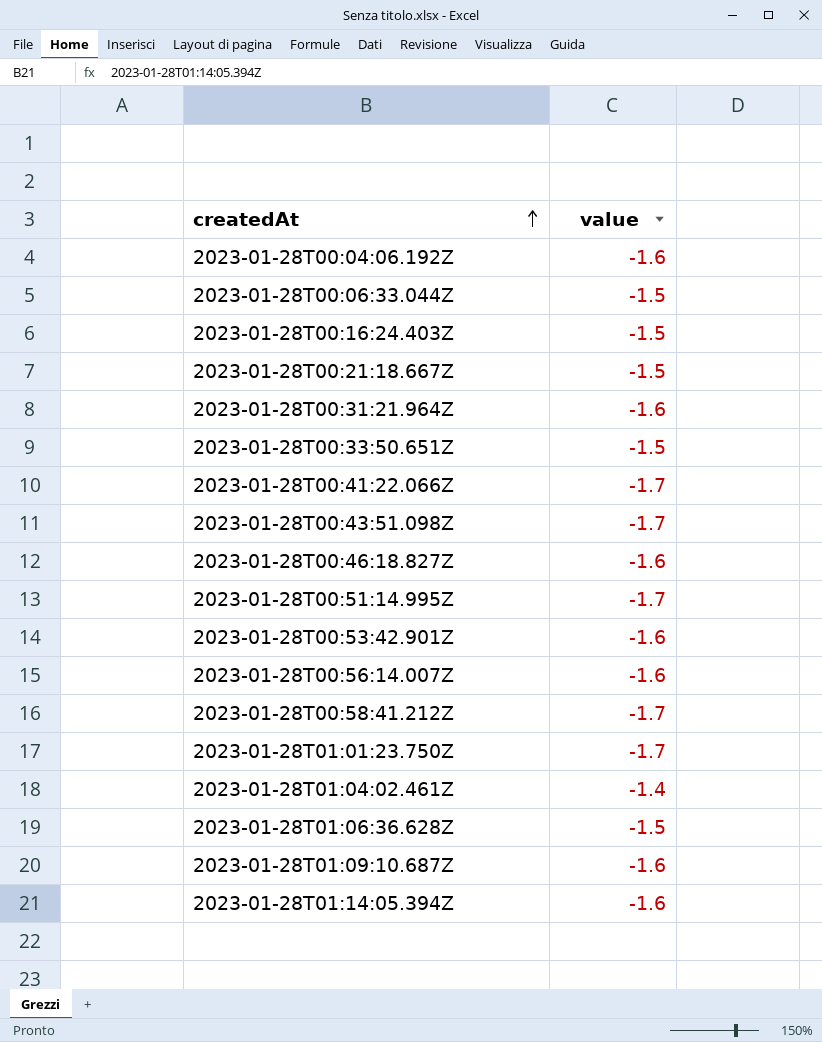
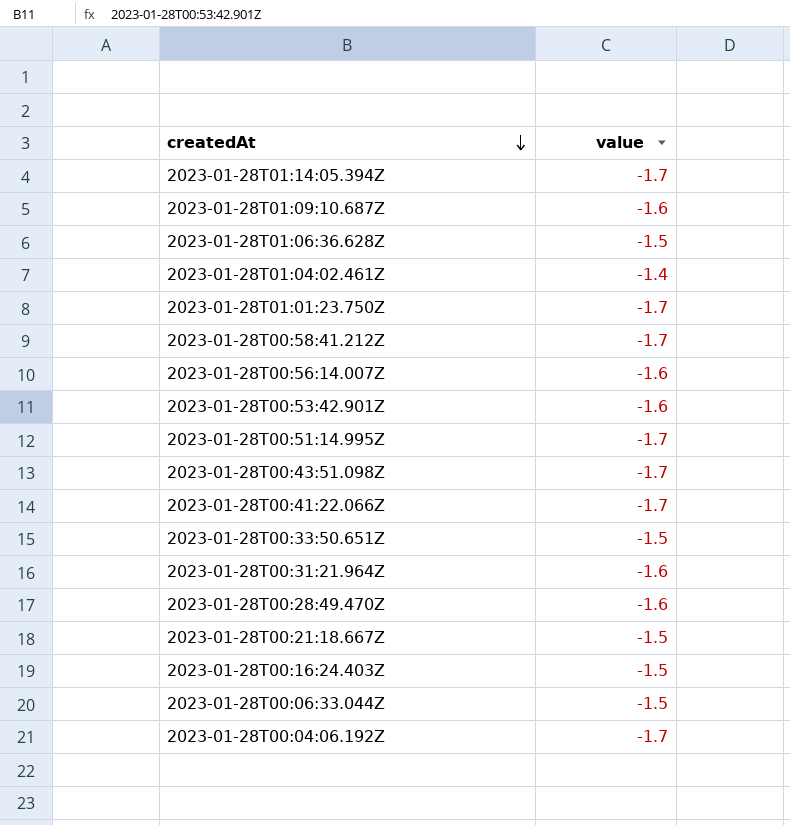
row order: createdAt ascending -> createdAt descending
row 2023-01-28T00:46:18.827Z: -1.6 -> none
2023-01-28T01:14:05.394Z | value: -1.6 -> -1.7
row 2023-01-28T00:28:49.470Z: none -> -1.6
2023-01-28T00:04:06.192Z | value: -1.6 -> -1.7

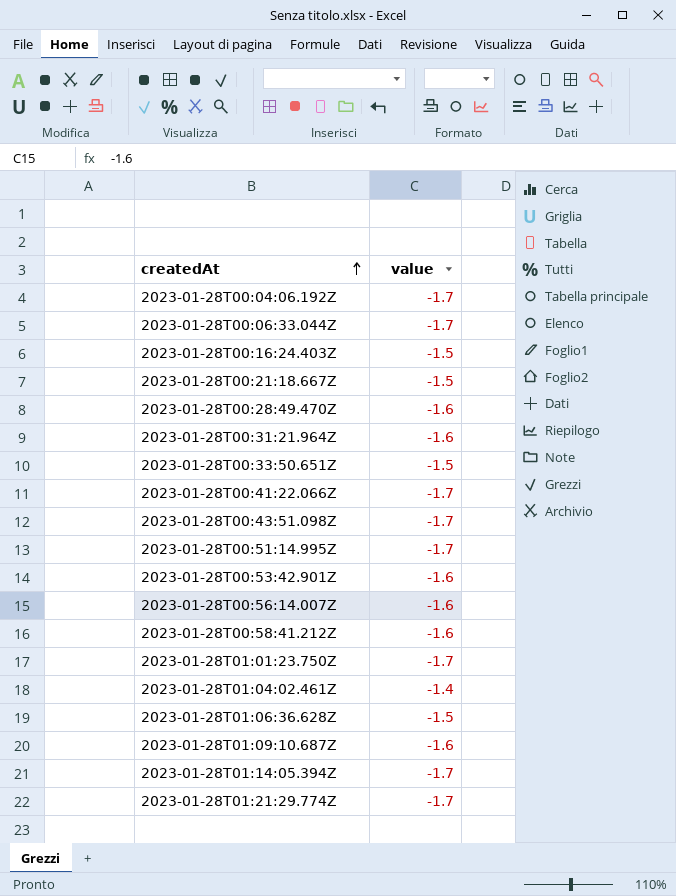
row order: createdAt descending -> createdAt ascending
2023-01-28T00:06:33.044Z | value: -1.5 -> -1.7
2023-01-28T00:58:41.212Z | value: -1.7 -> -1.6
row 2023-01-28T01:21:29.774Z: none -> -1.7

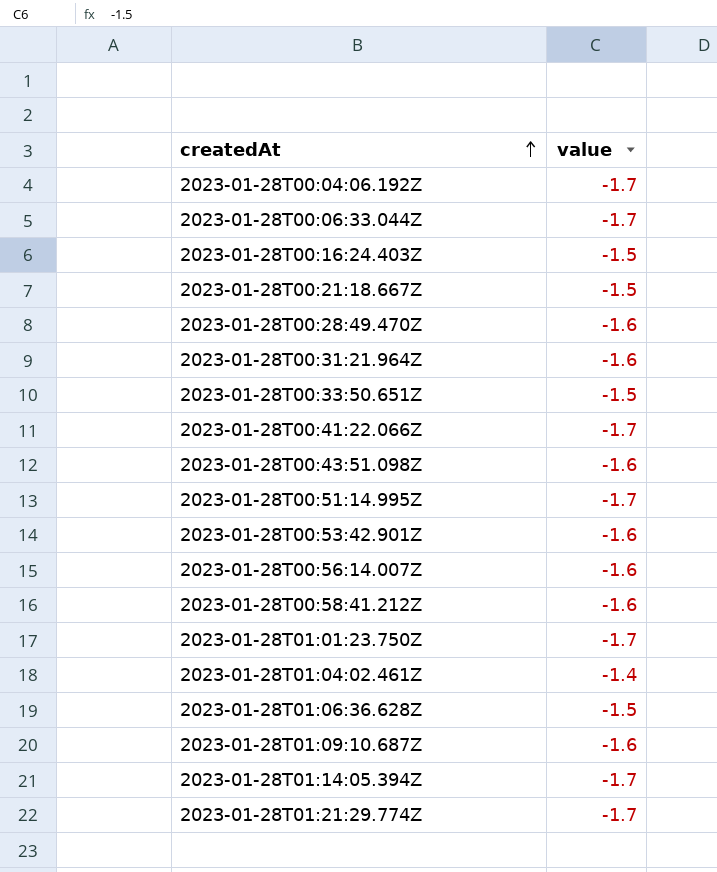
2023-01-28T00:43:51.098Z | value: -1.7 -> -1.6

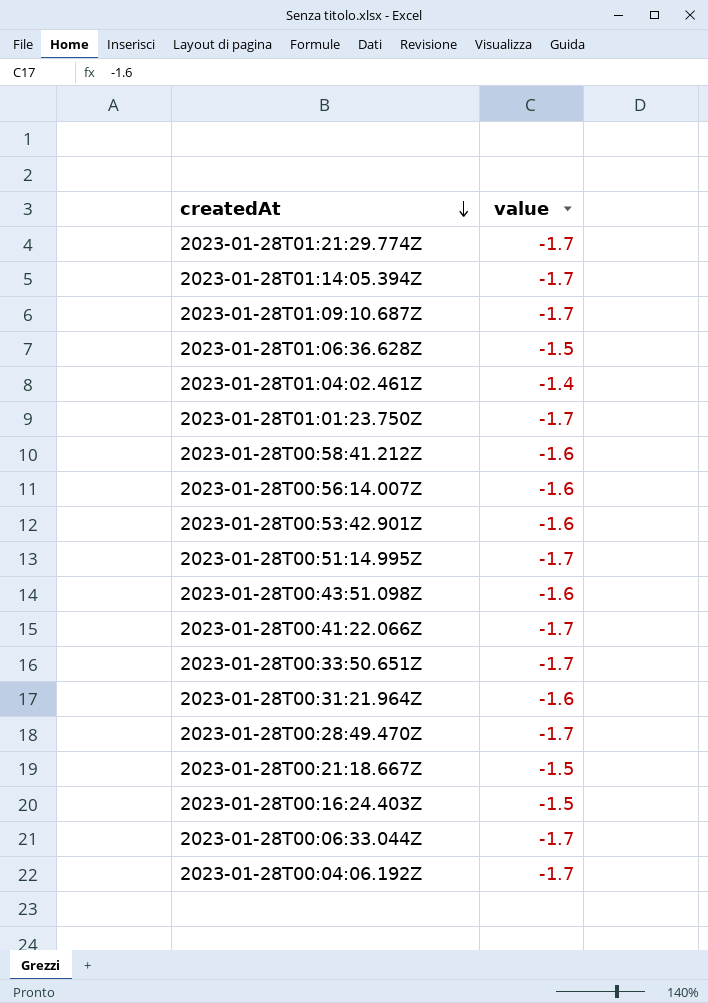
row order: createdAt ascending -> createdAt descending
2023-01-28T01:09:10.687Z | value: -1.6 -> -1.7
2023-01-28T00:33:50.651Z | value: -1.5 -> -1.7
2023-01-28T00:28:49.470Z | value: -1.6 -> -1.7

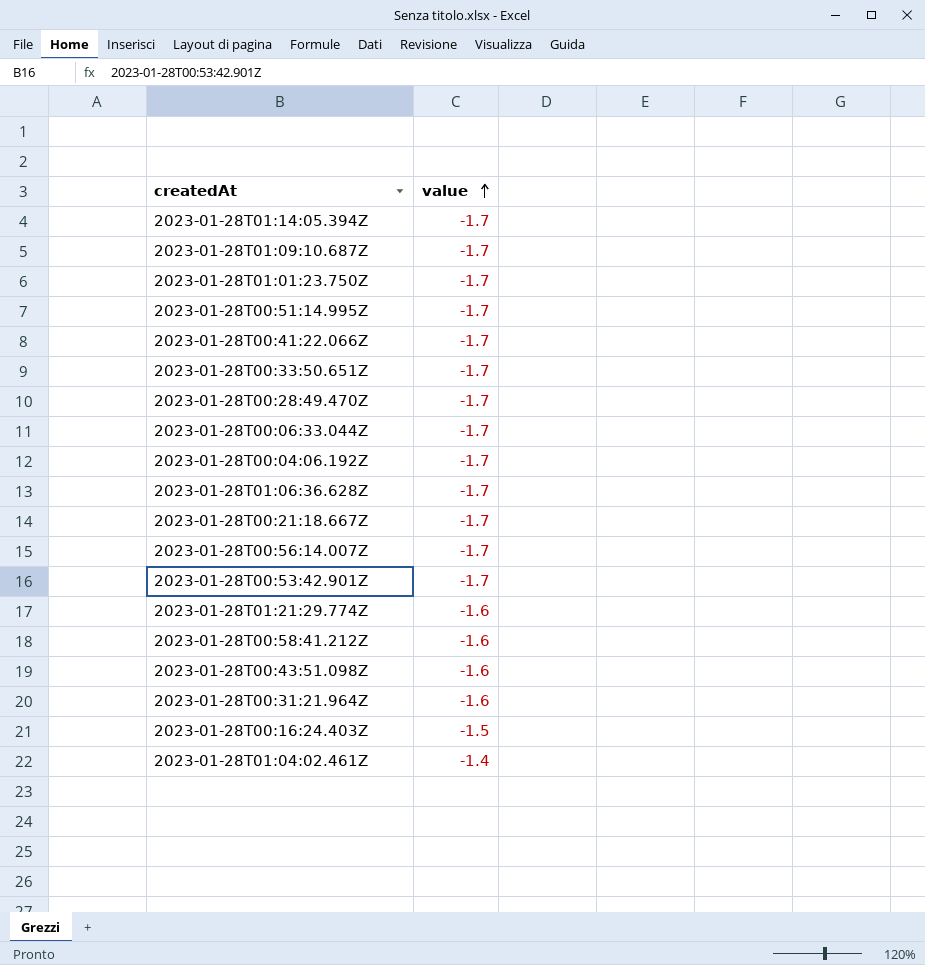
row order: createdAt descending -> value ascending
2023-01-28T01:06:36.628Z | value: -1.5 -> -1.7
2023-01-28T00:21:18.667Z | value: -1.5 -> -1.7
2023-01-28T00:56:14.007Z | value: -1.6 -> -1.7
2023-01-28T00:53:42.901Z | value: -1.6 -> -1.7
2023-01-28T01:21:29.774Z | value: -1.7 -> -1.6

